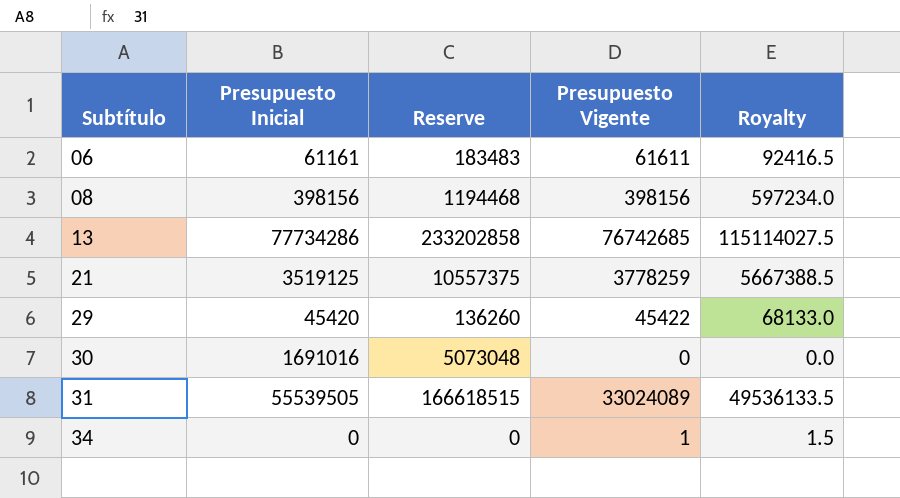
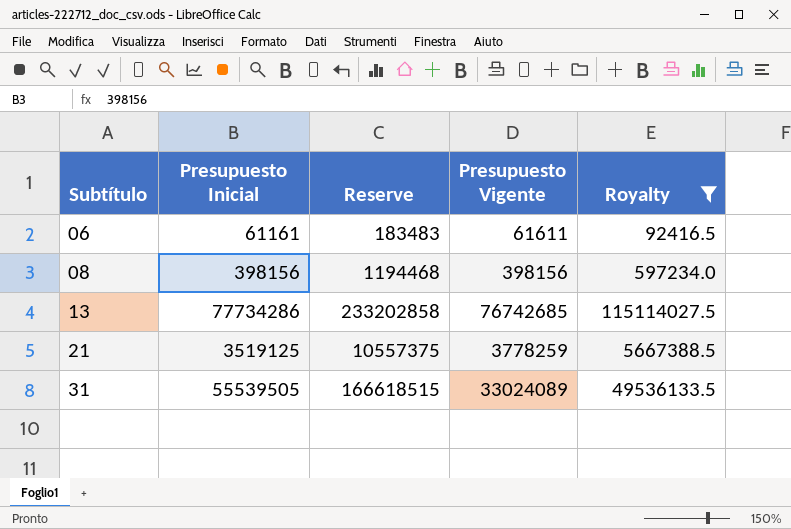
filter: none -> Royalty >= 92416.5

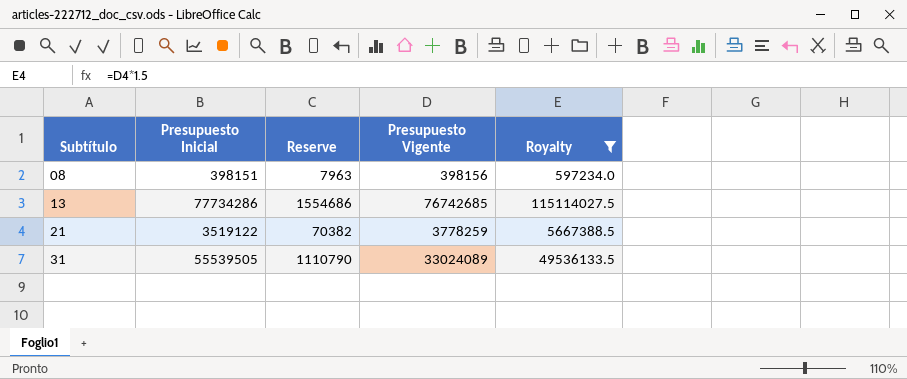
column Reserve | formula: [Presupuesto Inicial] * 3 -> [Presupuesto Inicial] * 0.02
row 06: 61161 | 183483 | 61611 | 92416.5 -> none
08 | Presupuesto Inicial: 398156 -> 398151
21 | Presupuesto Inicial: 3519125 -> 3519122

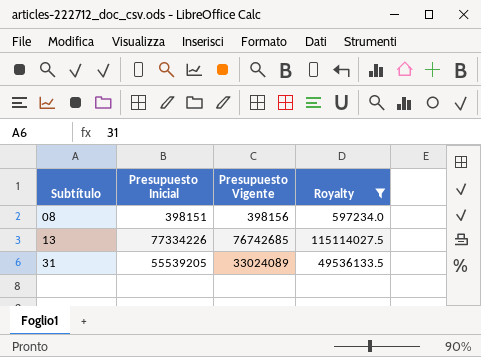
column Reserve | formula: [Presupuesto Inicial] * 0.02 -> none
row 21: 3519122 | 70382 | 3778259 | 5667388.5 -> none
13 | Presupuesto Inicial: 77734286 -> 77334226
31 | Presupuesto Inicial: 55539505 -> 55539205

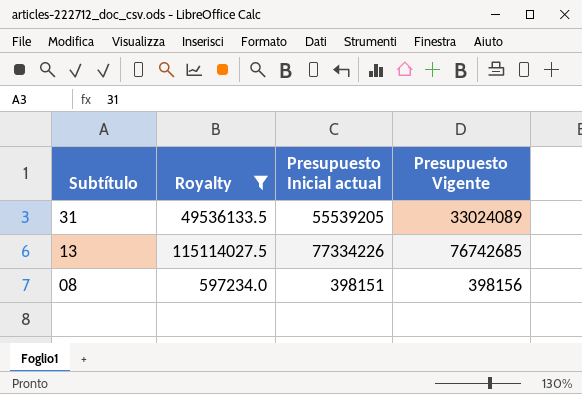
row order: Subtítulo ascending -> Subtítulo descending
column Royalty | position: 4 -> 2
column name: Presupuesto Inicial -> Presupuesto Inicial actual

